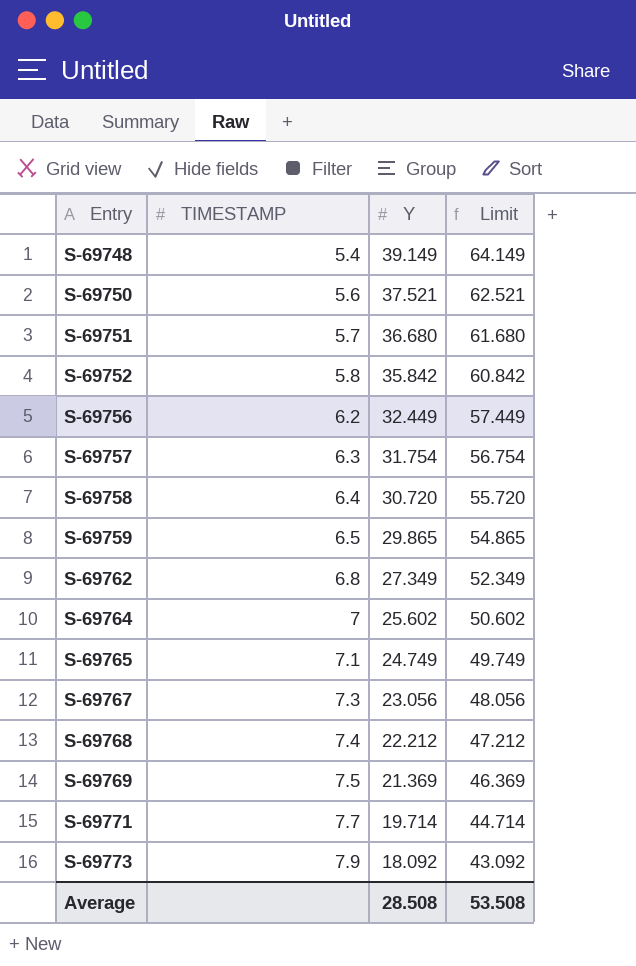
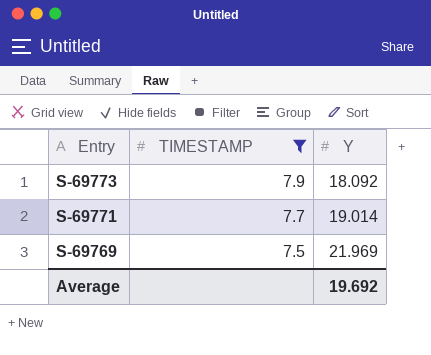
filter: none -> TIMESTAMP >= 7.5
row order: Entry ascending -> Entry descending
column Limit | formula: [Y] + 25 -> none
S-69771 | Y: 19.714 -> 19.014
S-69769 | Y: 21.369 -> 21.969
Average | Y: 28.508 -> 19.692

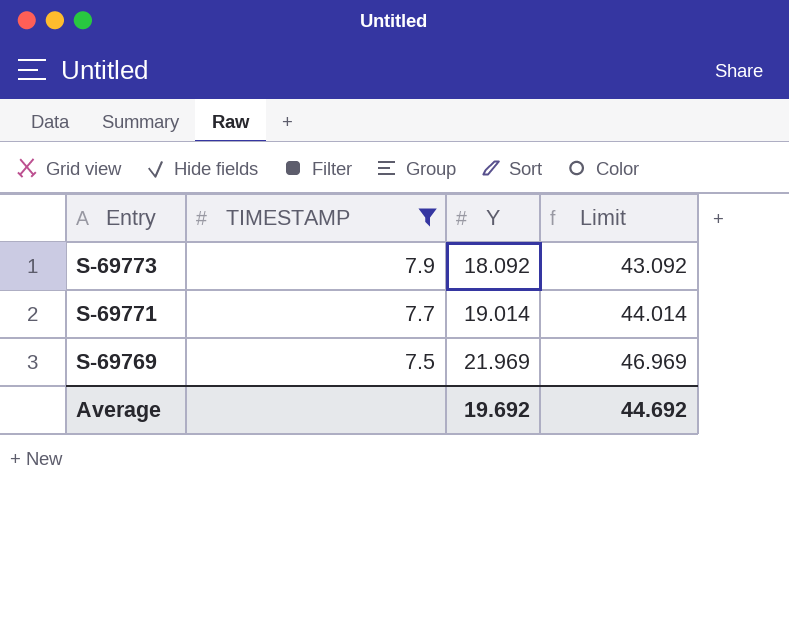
column Limit | formula: none -> [Y] + 25

